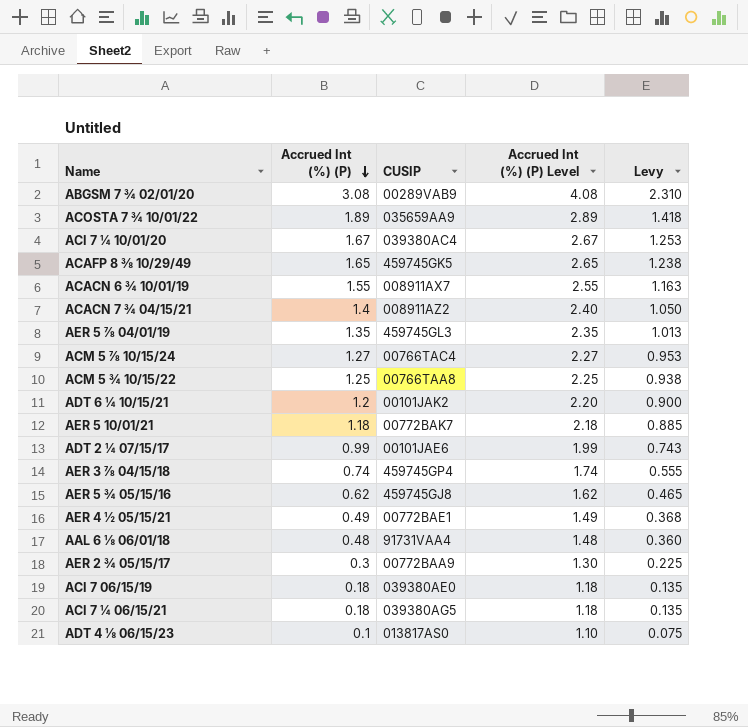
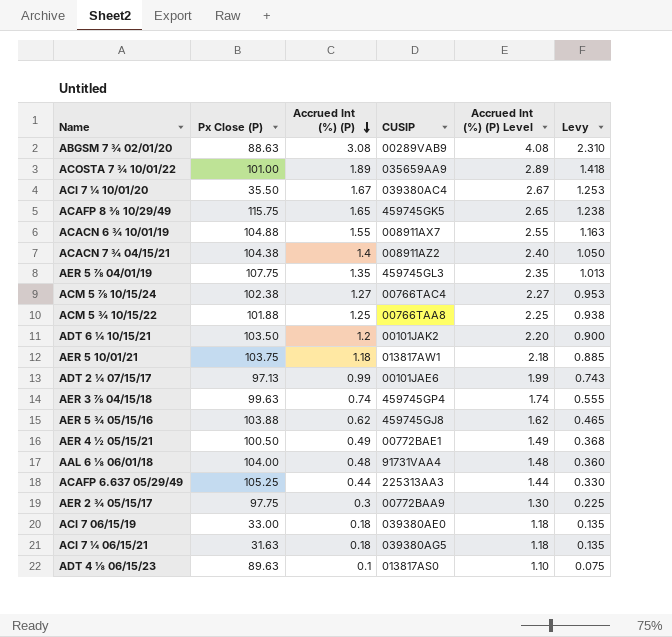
column Px Close (P) | position: none -> 2
AER 5 10/01/21 | CUSIP: 00772BAK7 -> 013817AW1
row ACAFP 6.637 05/29/49: none -> 105.25 | 0.44 | 225313AA3 | 1.44 | 0.330

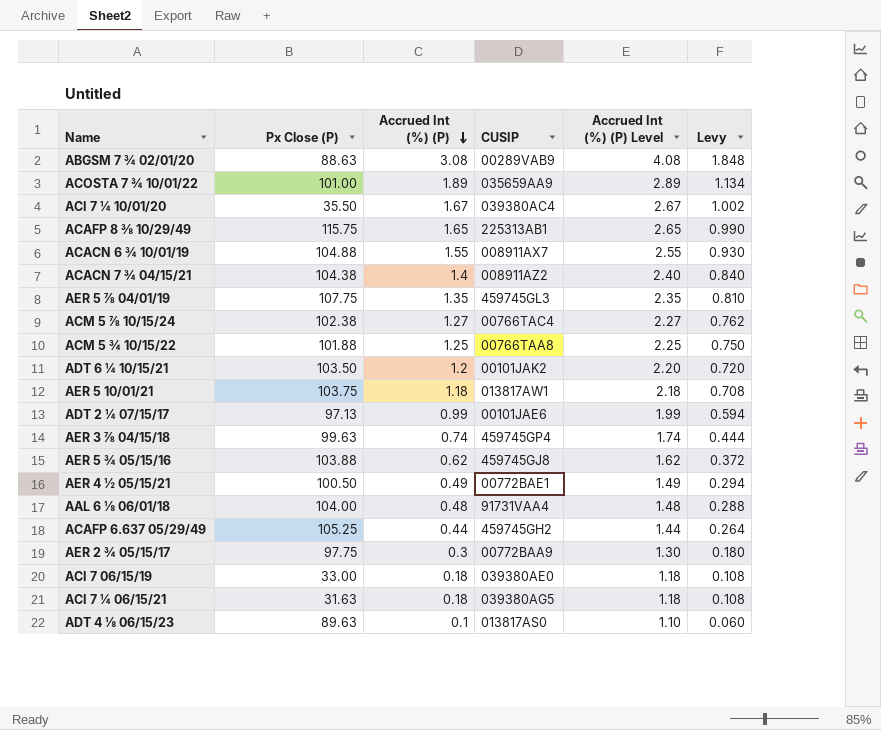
column Levy | formula: [Accrued Int (%) (P)] * 0.75 -> [Accrued Int (%) (P)] * 0.6
ACAFP 8 ⅜ 10/29/49 | CUSIP: 459745GK5 -> 225313AB1
ACAFP 6.637 05/29/49 | CUSIP: 225313AA3 -> 459745GH2

